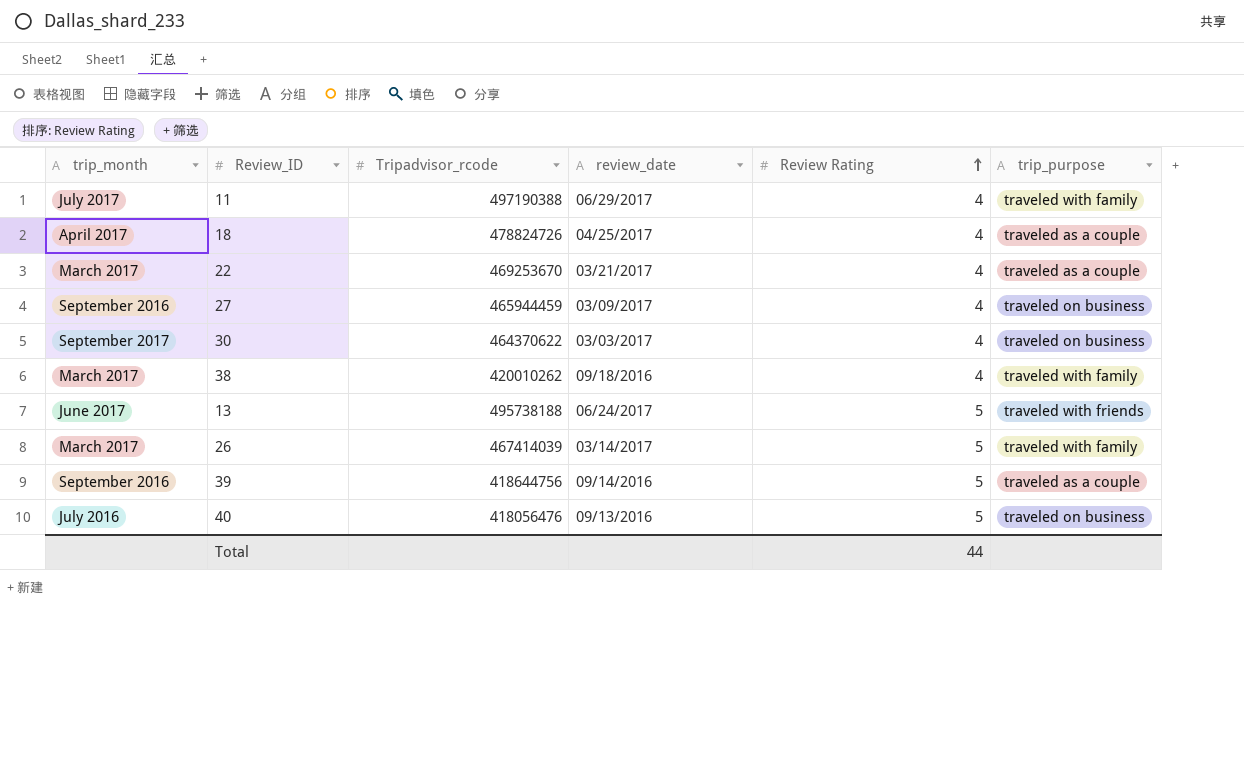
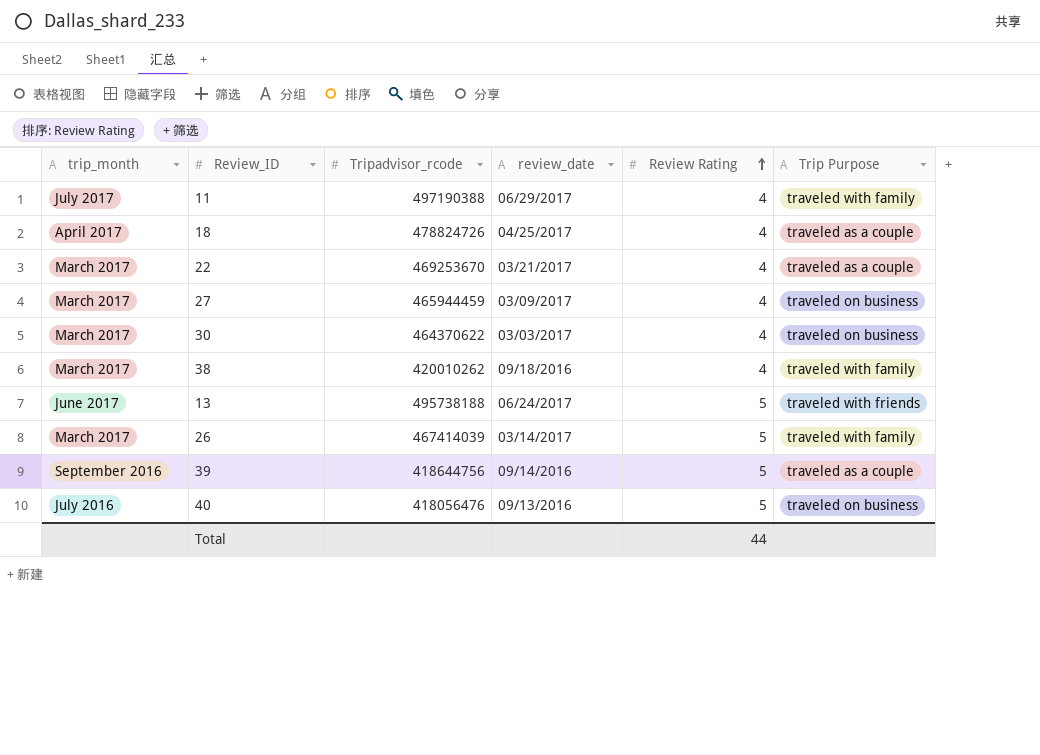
column name: trip_purpose -> Trip Purpose
27 | trip_month: September 2016 -> March 2017
30 | trip_month: September 2017 -> March 2017

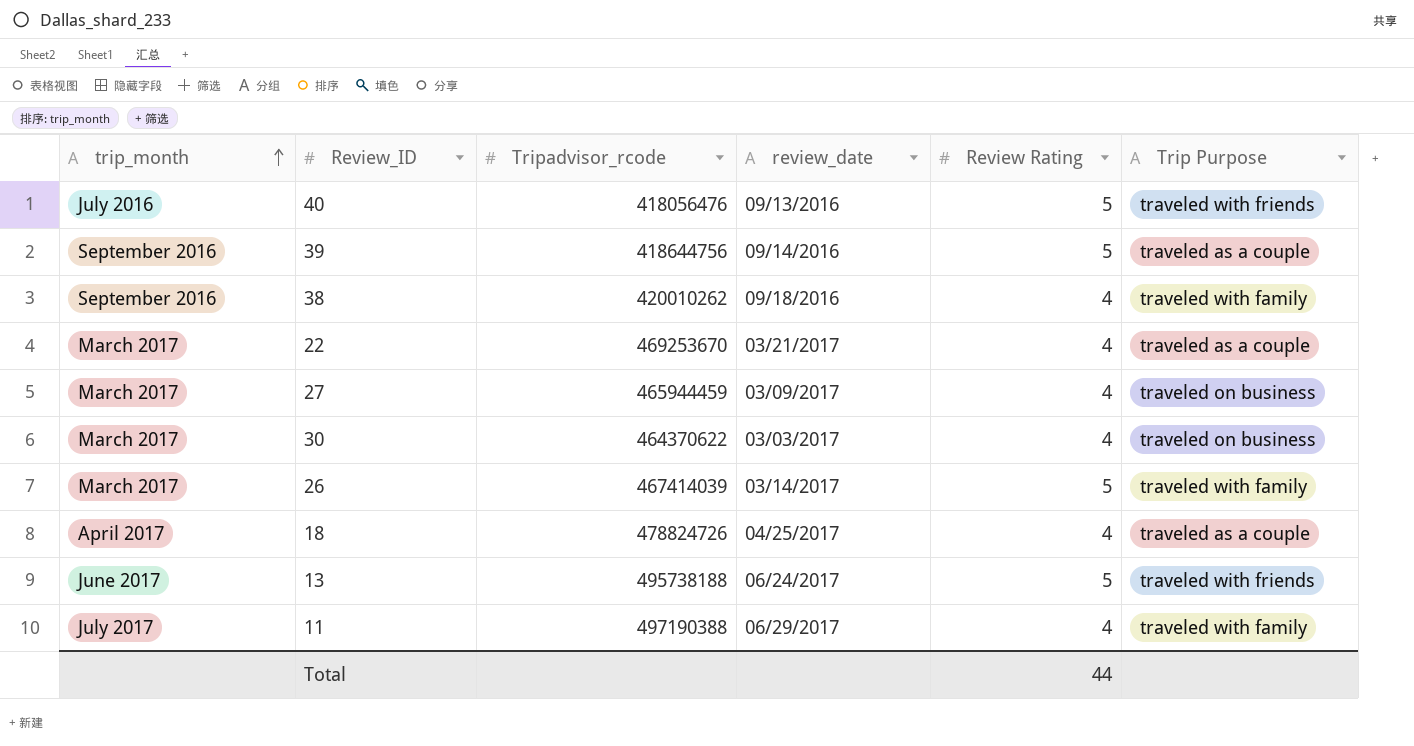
row order: Review Rating ascending -> trip_month ascending
40 | Trip Purpose: traveled on business -> traveled with friends
38 | trip_month: March 2017 -> September 2016

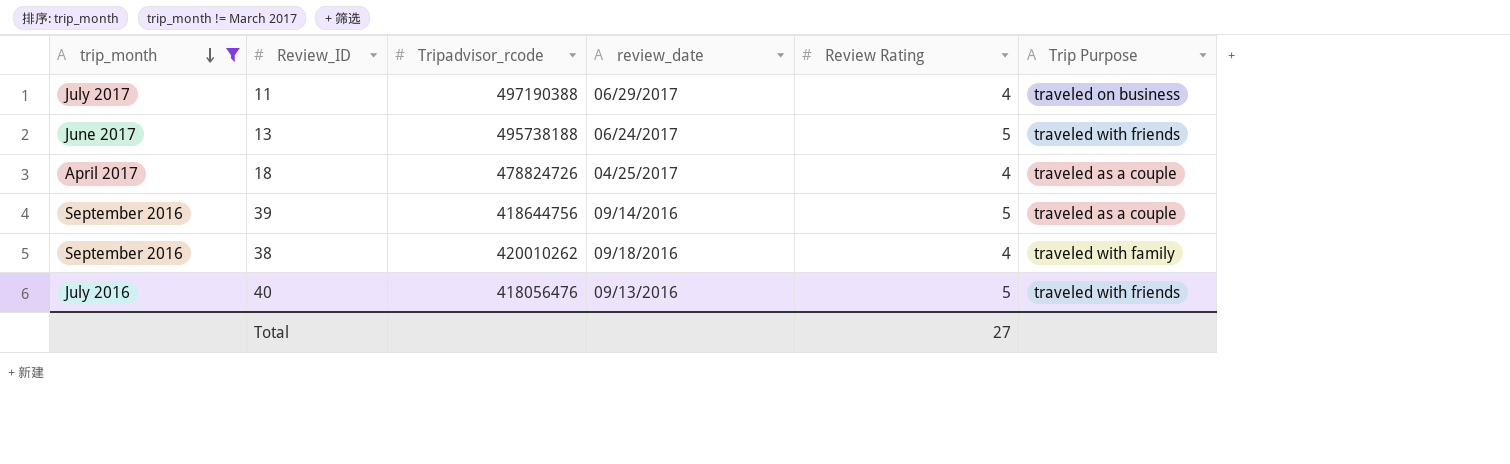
filter: none -> trip_month != March 2017
row order: trip_month ascending -> trip_month descending
11 | Trip Purpose: traveled with family -> traveled on business
Total | Review Rating: 44 -> 27

